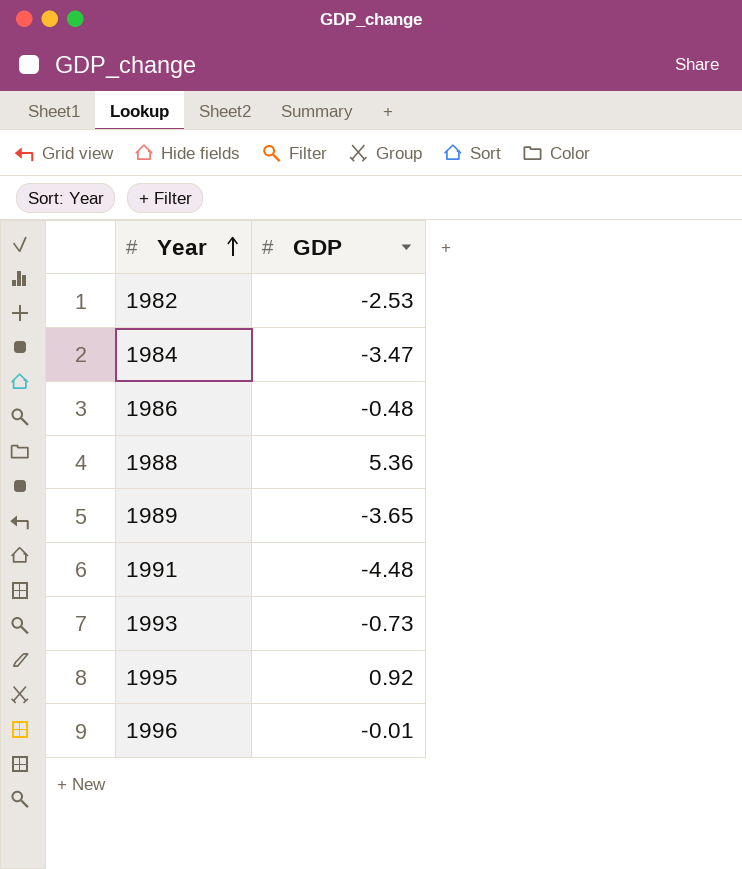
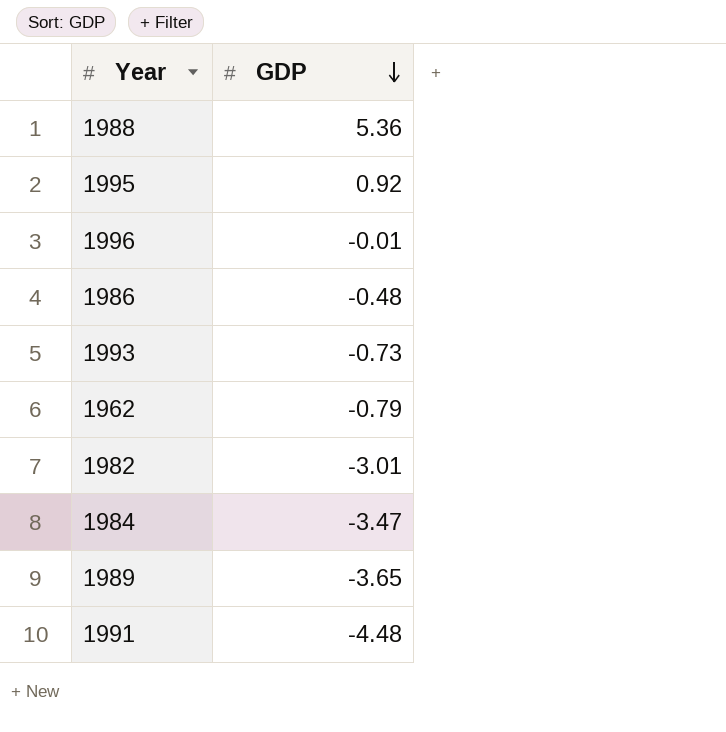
row order: Year ascending -> GDP descending
row 1962: none -> -0.79
1982 | GDP: -2.53 -> -3.01

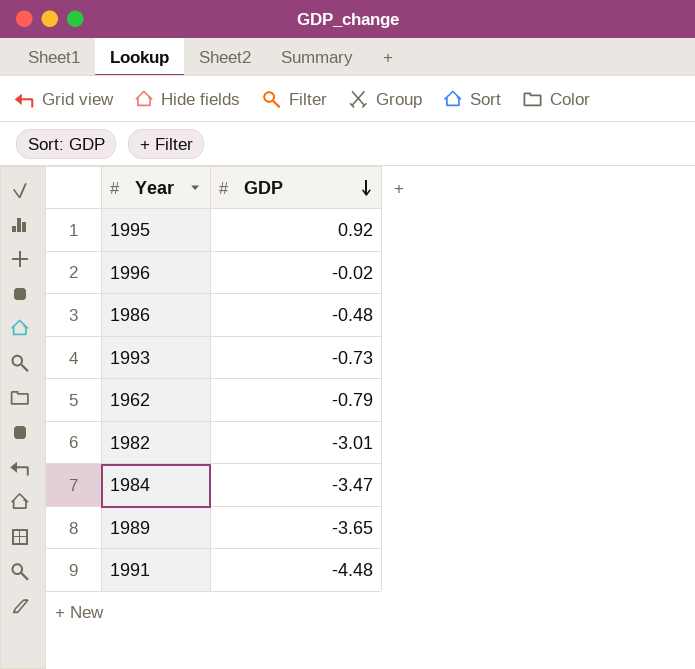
row 1988: 5.36 -> none
1996 | GDP: -0.01 -> -0.02

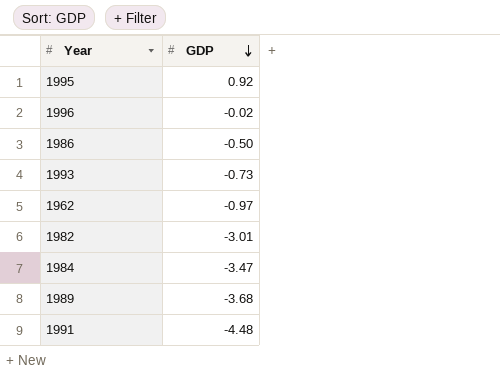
1986 | GDP: -0.48 -> -0.50
1962 | GDP: -0.79 -> -0.97
1989 | GDP: -3.65 -> -3.68

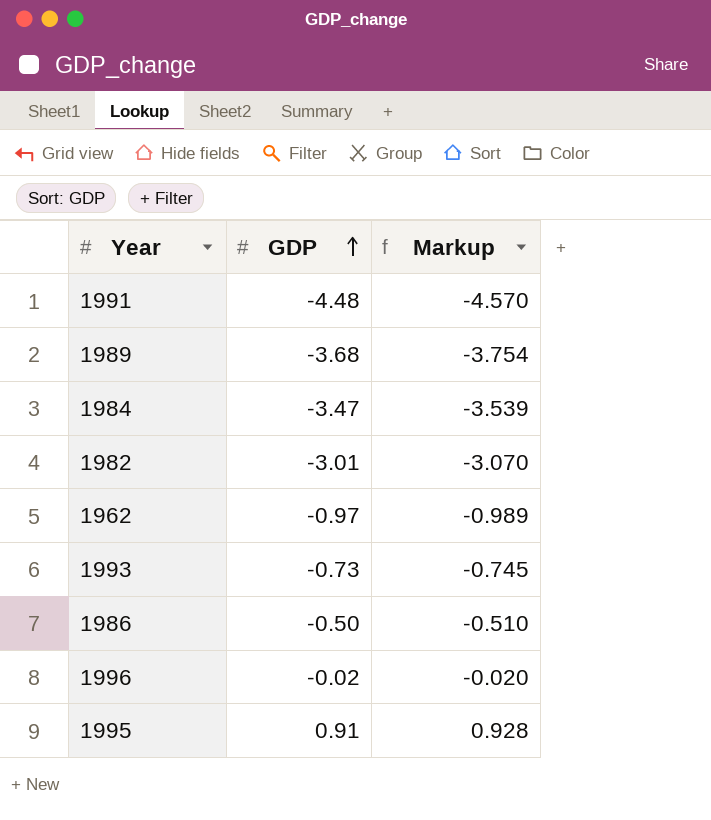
row order: GDP descending -> GDP ascending
column Markup | formula: none -> [GDP] * 1.02
1995 | GDP: 0.92 -> 0.91

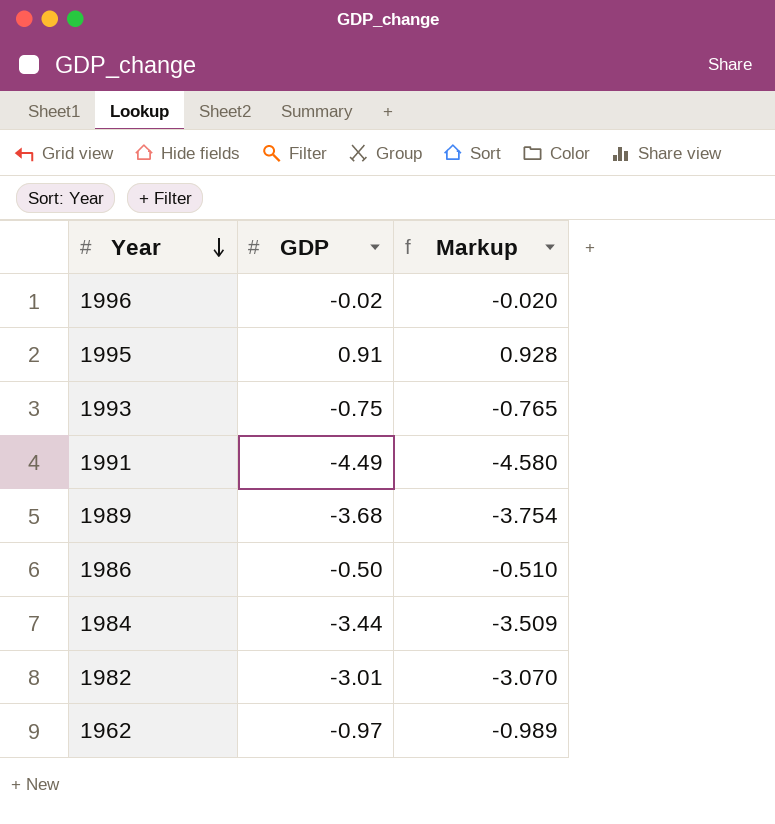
row order: GDP ascending -> Year descending
1993 | GDP: -0.73 -> -0.75
1993 | Markup: -0.745 -> -0.765
1991 | GDP: -4.48 -> -4.49
1991 | Markup: -4.570 -> -4.580
1984 | GDP: -3.47 -> -3.44
1984 | Markup: -3.539 -> -3.509

